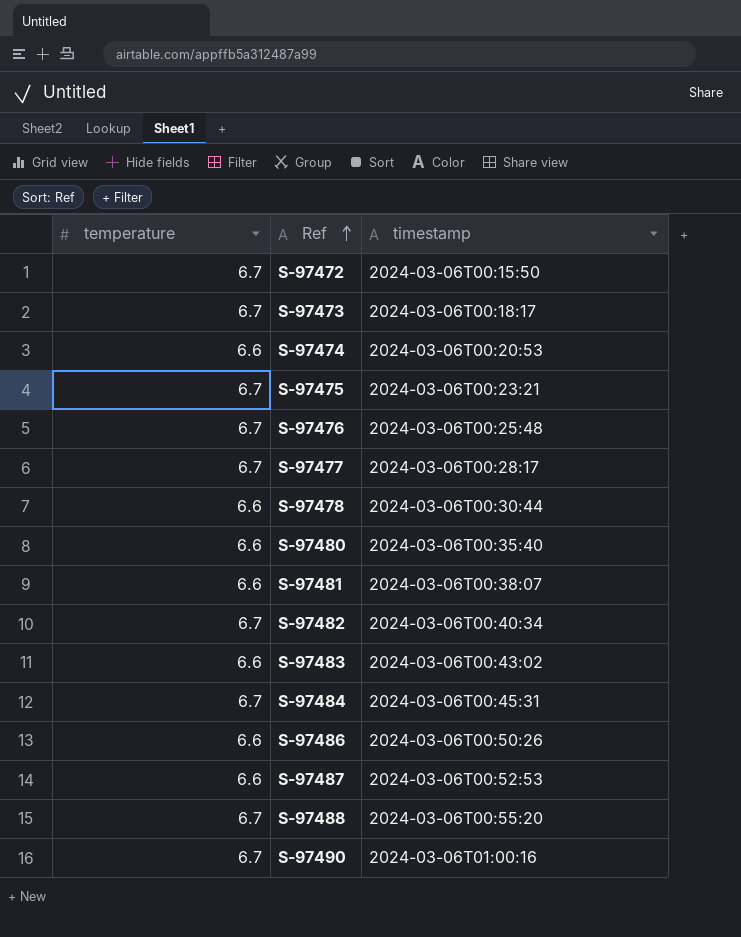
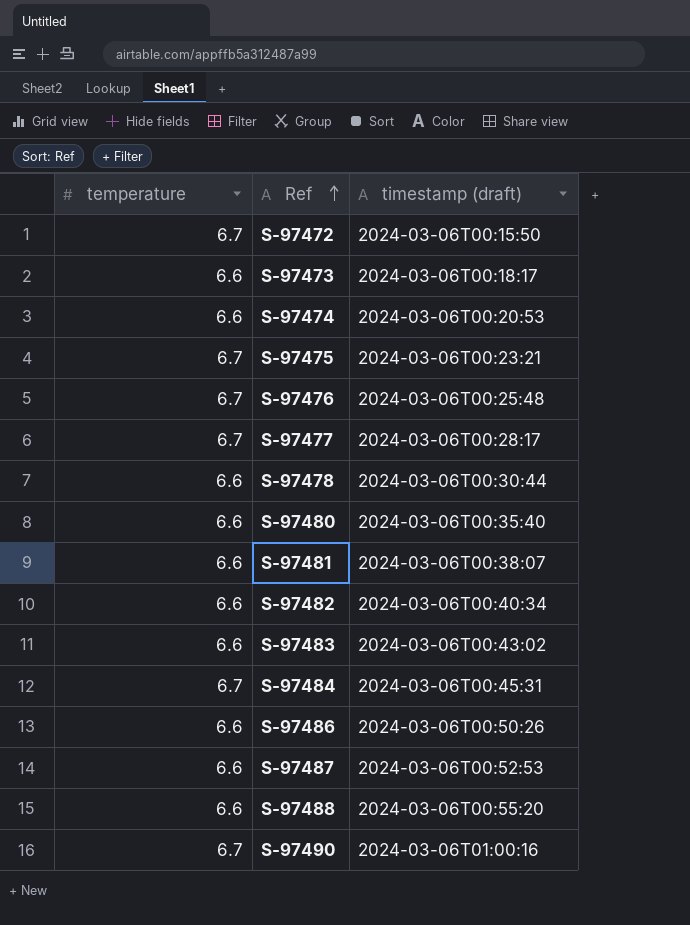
column name: timestamp -> timestamp (draft)
S-97473 | temperature: 6.7 -> 6.6
S-97482 | temperature: 6.7 -> 6.6
S-97488 | temperature: 6.7 -> 6.6

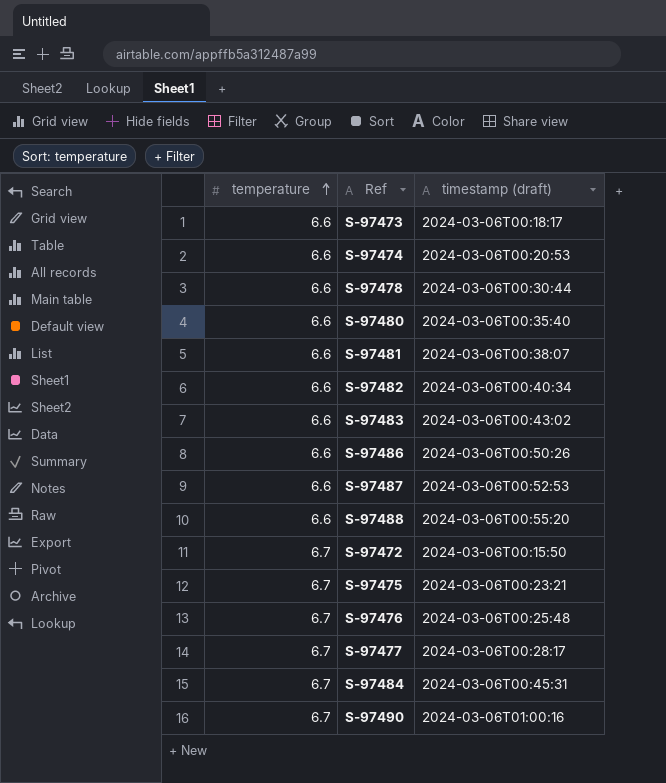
row order: Ref ascending -> temperature ascending

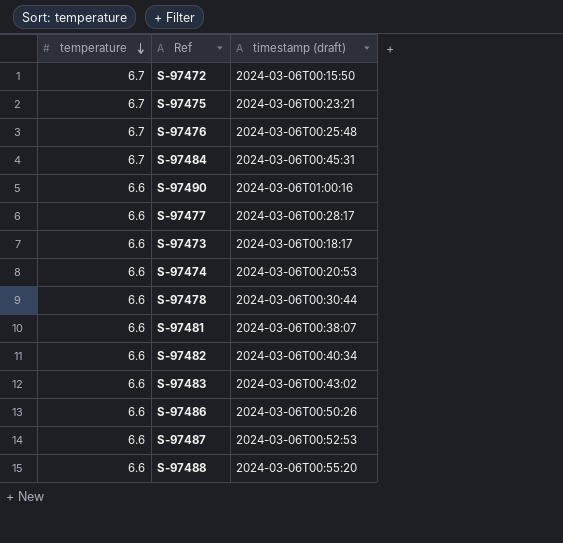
row order: temperature ascending -> temperature descending
row S-97480: 6.6 | 2024-03-06T00:35:40 -> none
S-97490 | temperature: 6.7 -> 6.6
S-97477 | temperature: 6.7 -> 6.6

